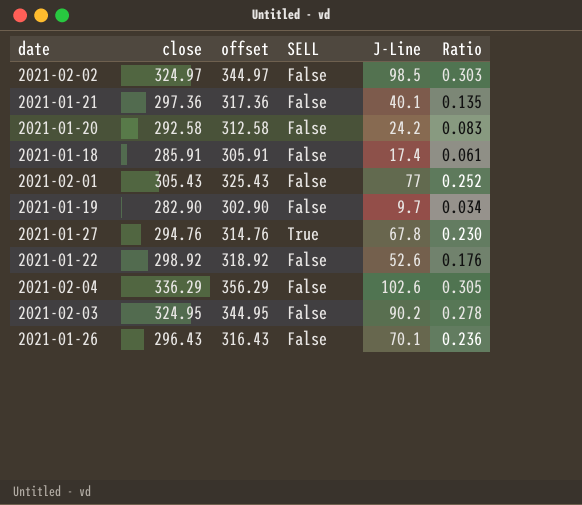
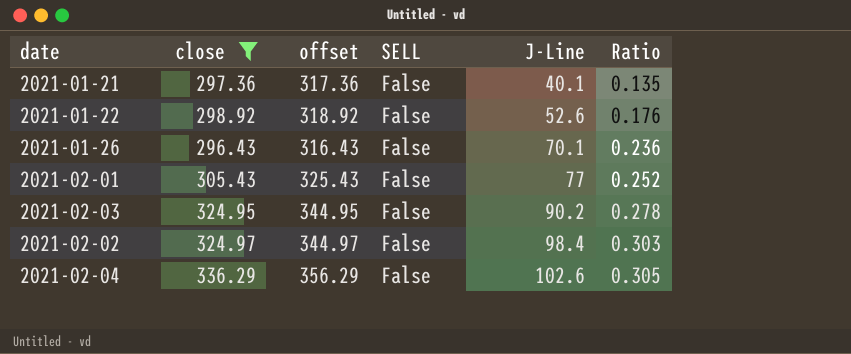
filter: none -> close >= 296.43
row order: none -> J-Line ascending
2021-02-02 | J-Line: 98.5 -> 98.4

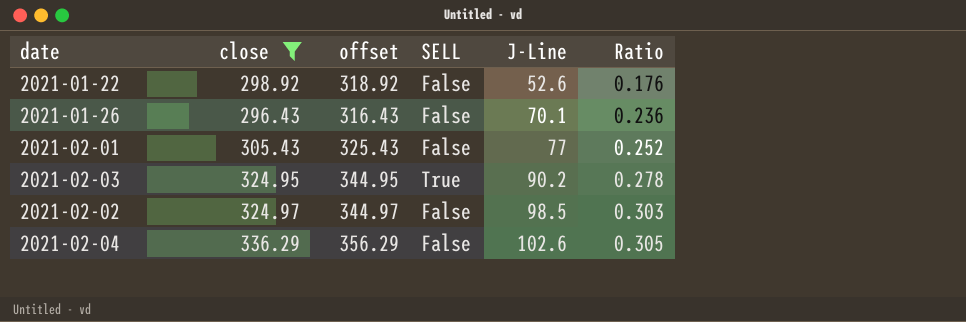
row 2021-01-21: 297.36 | 317.36 | False | 40.1 | 0.135 -> none
2021-02-03 | SELL: False -> True
2021-02-02 | J-Line: 98.4 -> 98.5

